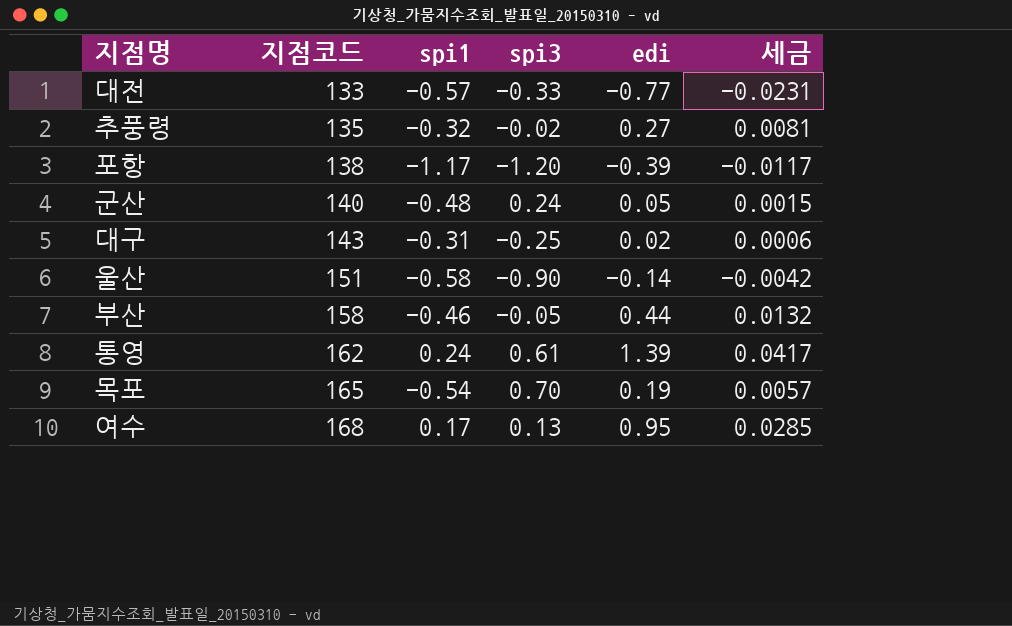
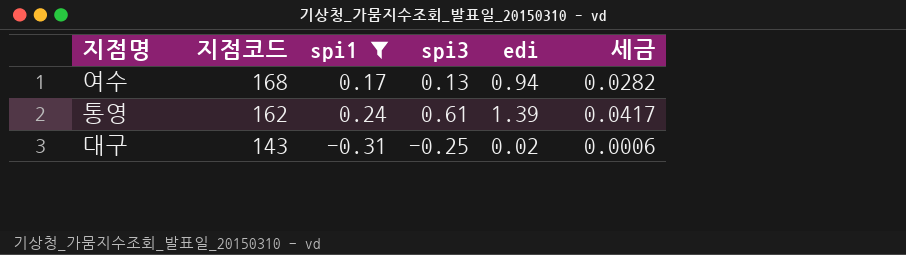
filter: none -> spi1 >= -0.31
row order: 지점코드 ascending -> 지점코드 descending
여수 | edi: 0.95 -> 0.94
여수 | 세금: 0.0285 -> 0.0282

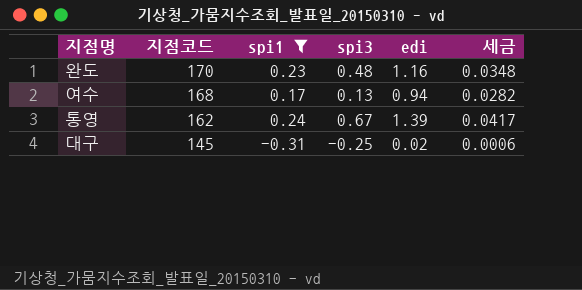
row 완도: none -> 170 | 0.23 | 0.48 | 1.16 | 0.0348
통영 | spi3: 0.61 -> 0.67
대구 | 지점코드: 143 -> 145

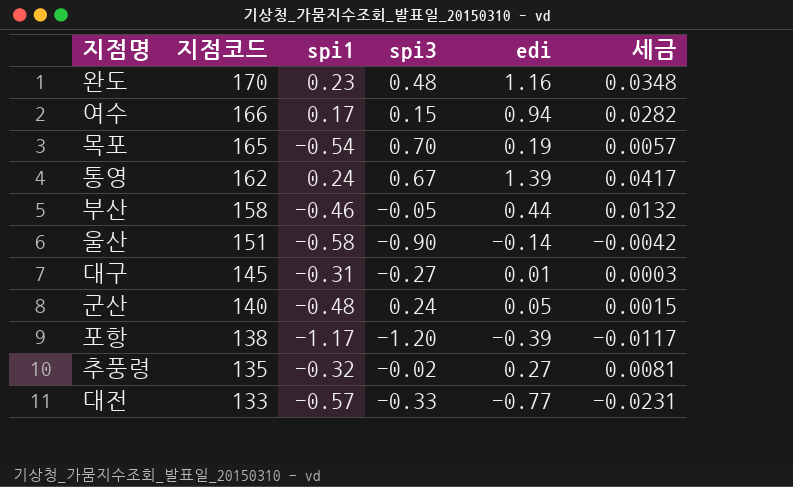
filter: spi1 >= -0.31 -> none
여수 | 지점코드: 168 -> 166
여수 | spi3: 0.13 -> 0.15
대구 | spi3: -0.25 -> -0.27
대구 | edi: 0.02 -> 0.01
대구 | 세금: 0.0006 -> 0.0003

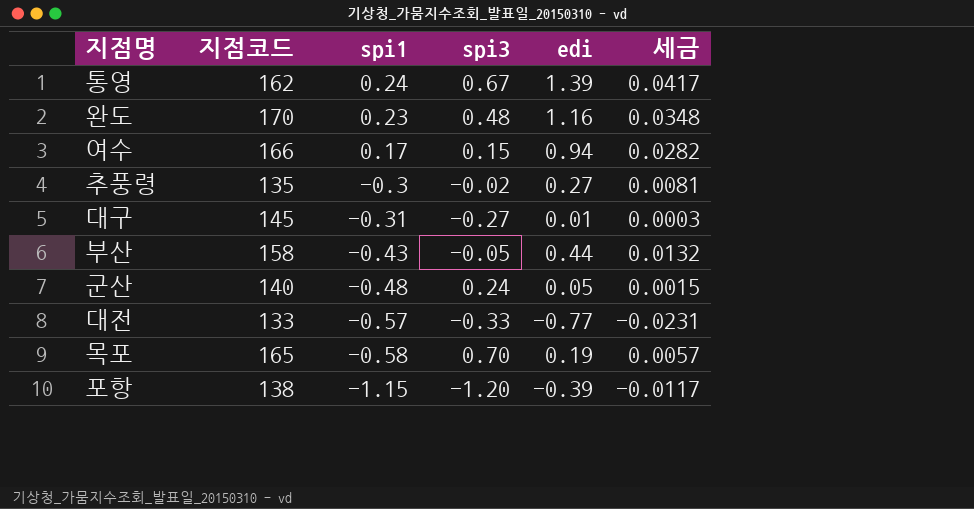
row order: 지점코드 descending -> spi1 descending
row 울산: 151 | -0.58 | -0.90 | -0.14 | -0.0042 -> none
추풍령 | spi1: -0.32 -> -0.3
부산 | spi1: -0.46 -> -0.43
목포 | spi1: -0.54 -> -0.58
포항 | spi1: -1.17 -> -1.15

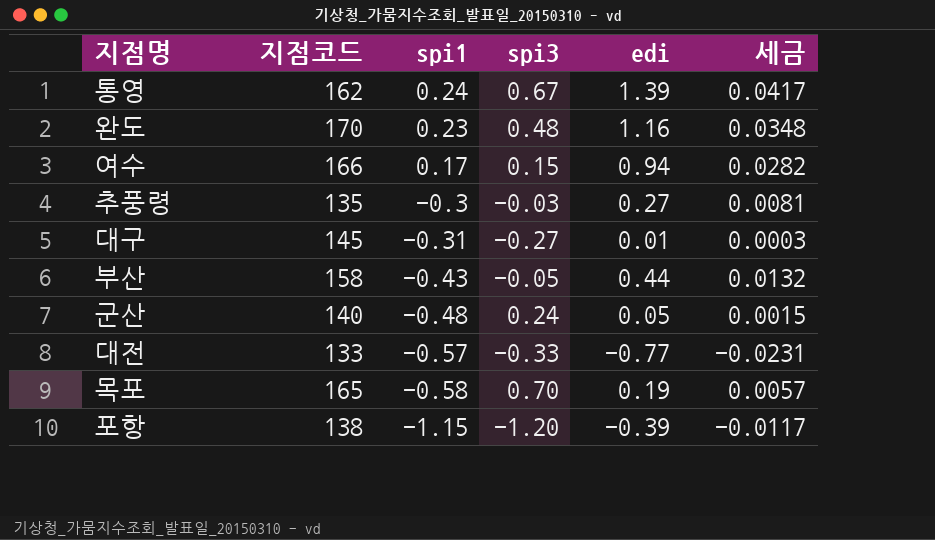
추풍령 | spi3: -0.02 -> -0.03

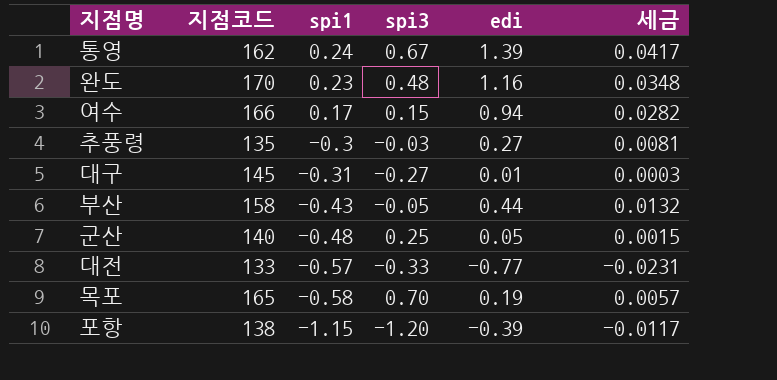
군산 | spi3: 0.24 -> 0.25

